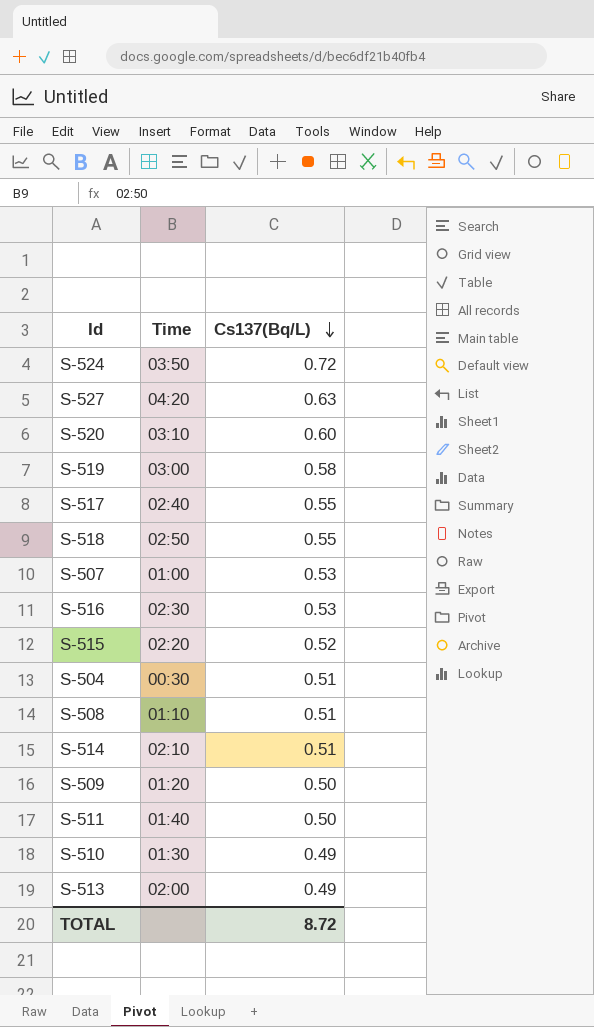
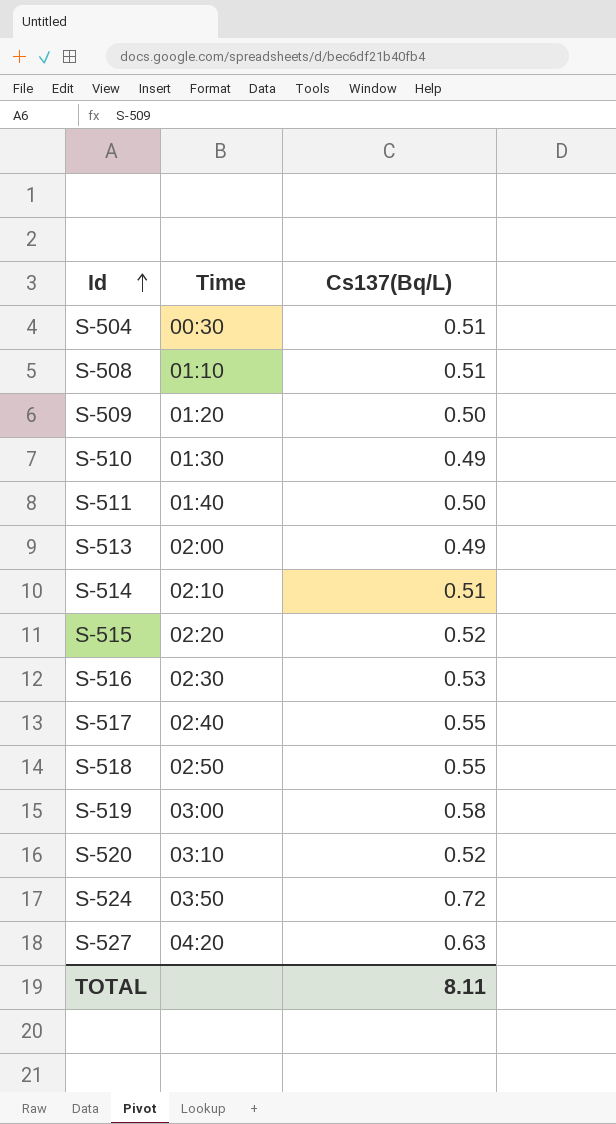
row order: Cs137(Bq/L) descending -> Id ascending
row S-507: 01:00 | 0.53 -> none
S-520 | Cs137(Bq/L): 0.60 -> 0.52
TOTAL | Cs137(Bq/L): 8.72 -> 8.11

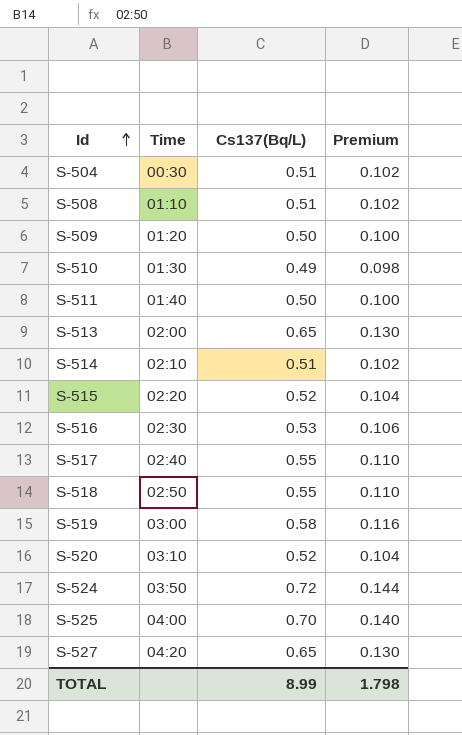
column Premium | formula: none -> [Cs137(Bq/L)] * 0.2
S-513 | Cs137(Bq/L): 0.49 -> 0.65
row S-525: none -> 04:00 | 0.70 | 0.140
S-527 | Cs137(Bq/L): 0.63 -> 0.65
TOTAL | Cs137(Bq/L): 8.11 -> 8.99

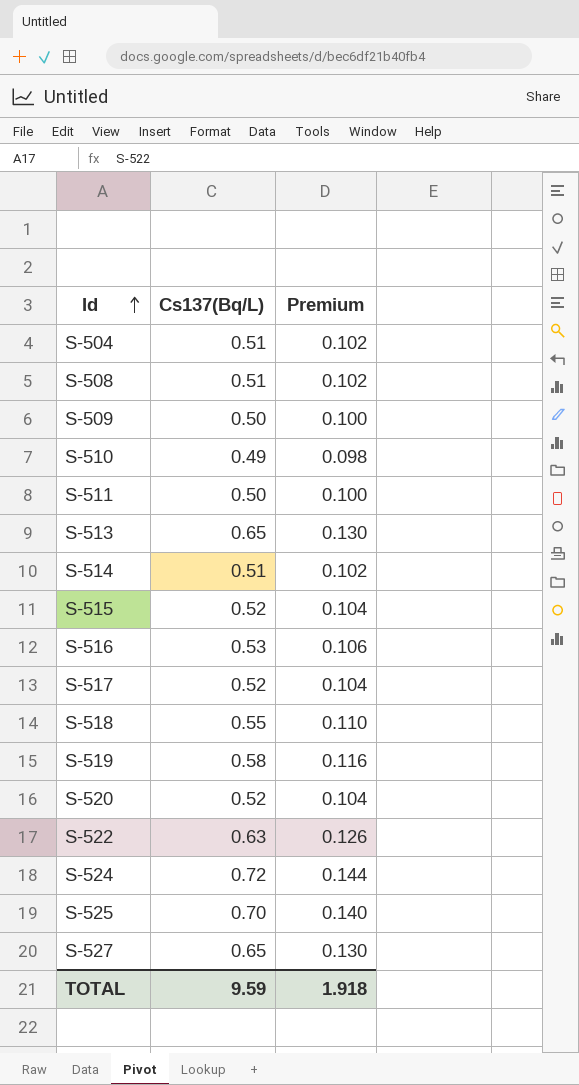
column Time | position: 2 -> none
S-517 | Cs137(Bq/L): 0.55 -> 0.52
S-517 | Premium: 0.110 -> 0.104
row S-522: none -> 0.63 | 0.126
TOTAL | Cs137(Bq/L): 8.99 -> 9.59
TOTAL | Premium: 1.798 -> 1.918

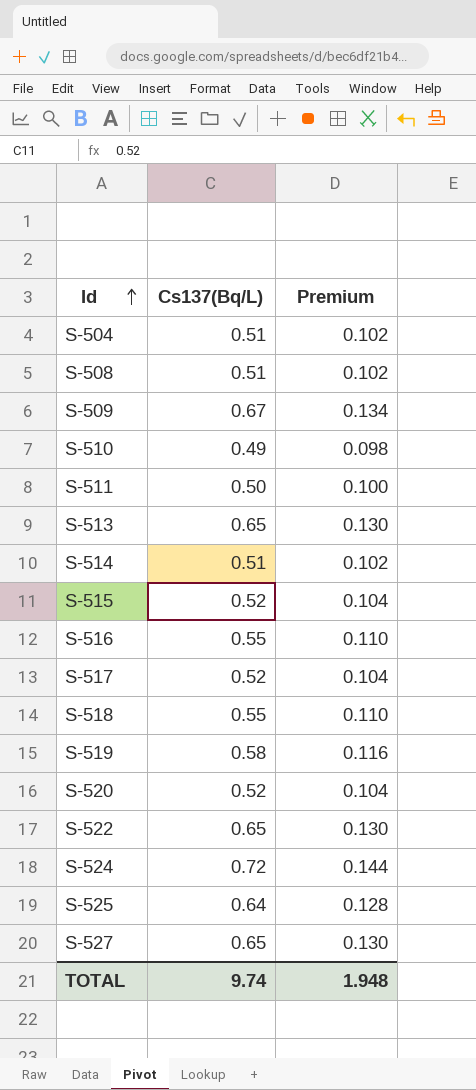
S-509 | Cs137(Bq/L): 0.50 -> 0.67
S-509 | Premium: 0.100 -> 0.134
S-516 | Cs137(Bq/L): 0.53 -> 0.55
S-516 | Premium: 0.106 -> 0.110
S-522 | Cs137(Bq/L): 0.63 -> 0.65
S-522 | Premium: 0.126 -> 0.130
S-525 | Cs137(Bq/L): 0.70 -> 0.64
S-525 | Premium: 0.140 -> 0.128
TOTAL | Cs137(Bq/L): 9.59 -> 9.74
TOTAL | Premium: 1.918 -> 1.948

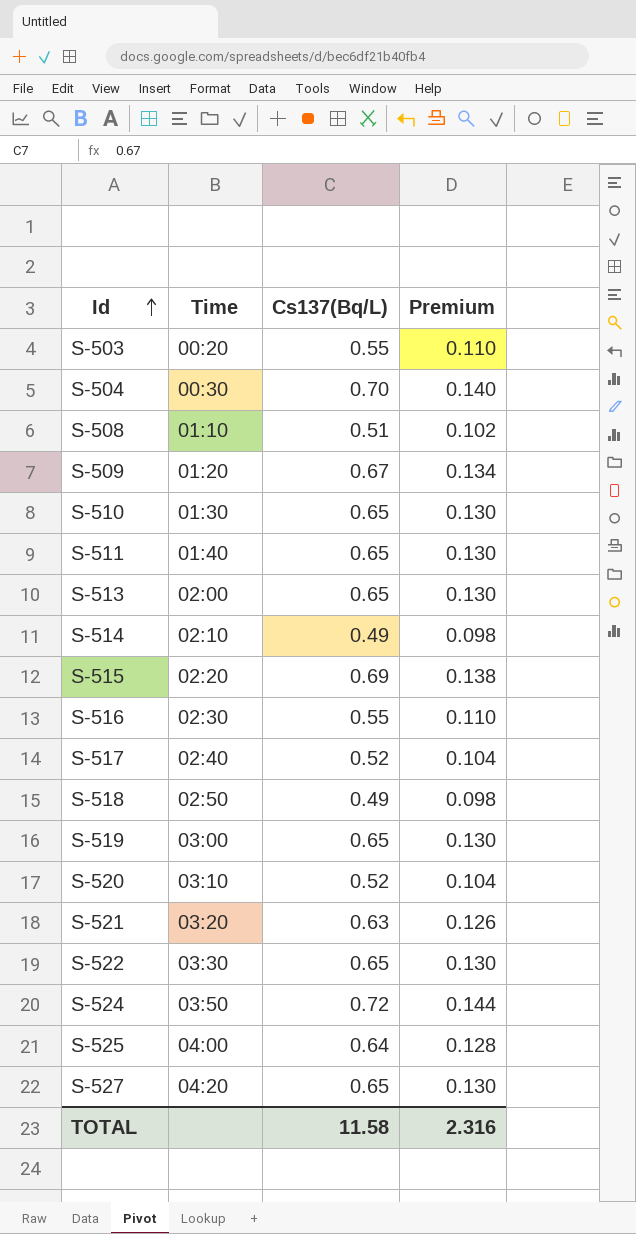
column Time | position: none -> 2
row S-503: none -> 00:20 | 0.55 | 0.110
S-504 | Cs137(Bq/L): 0.51 -> 0.70
S-504 | Premium: 0.102 -> 0.140
S-510 | Cs137(Bq/L): 0.49 -> 0.65
S-510 | Premium: 0.098 -> 0.130
S-511 | Cs137(Bq/L): 0.50 -> 0.65
S-511 | Premium: 0.100 -> 0.130
S-514 | Cs137(Bq/L): 0.51 -> 0.49
S-514 | Premium: 0.102 -> 0.098
S-515 | Cs137(Bq/L): 0.52 -> 0.69
S-515 | Premium: 0.104 -> 0.138
S-518 | Cs137(Bq/L): 0.55 -> 0.49
S-518 | Premium: 0.110 -> 0.098
S-519 | Cs137(Bq/L): 0.58 -> 0.65
S-519 | Premium: 0.116 -> 0.130
row S-521: none -> 03:20 | 0.63 | 0.126
TOTAL | Cs137(Bq/L): 9.74 -> 11.58
TOTAL | Premium: 1.948 -> 2.316

